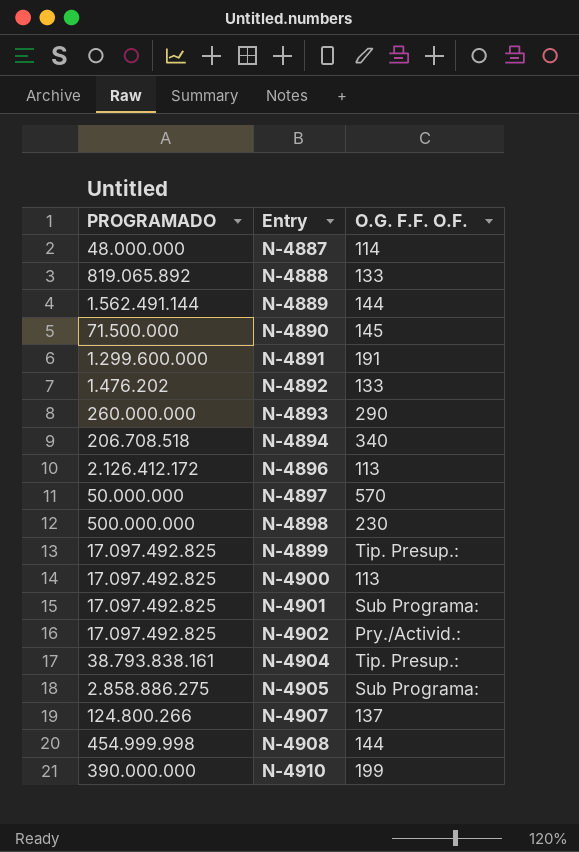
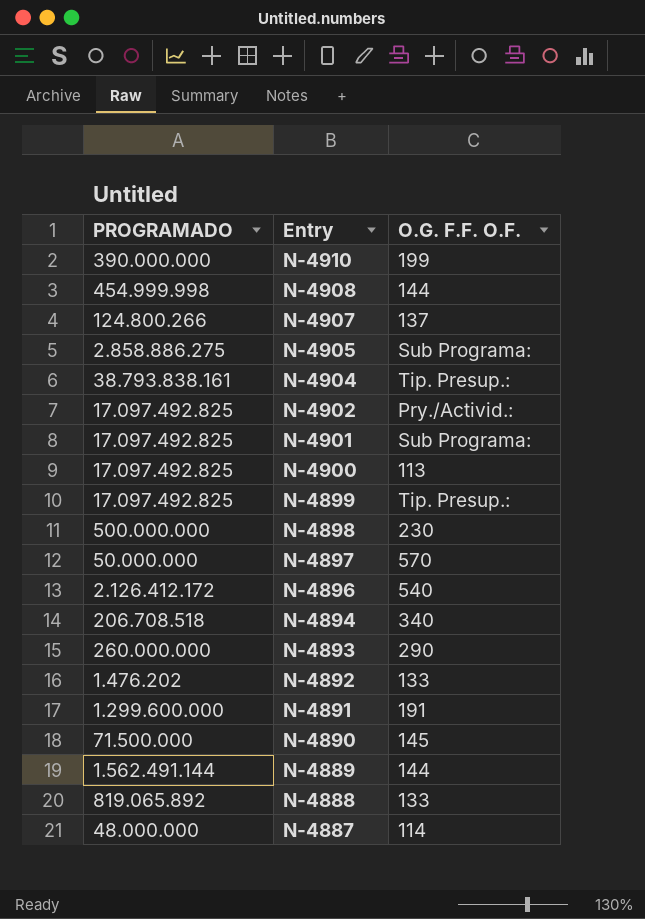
row order: Entry ascending -> Entry descending
N-4896 | O.G. F.F. O.F.: 113 -> 540

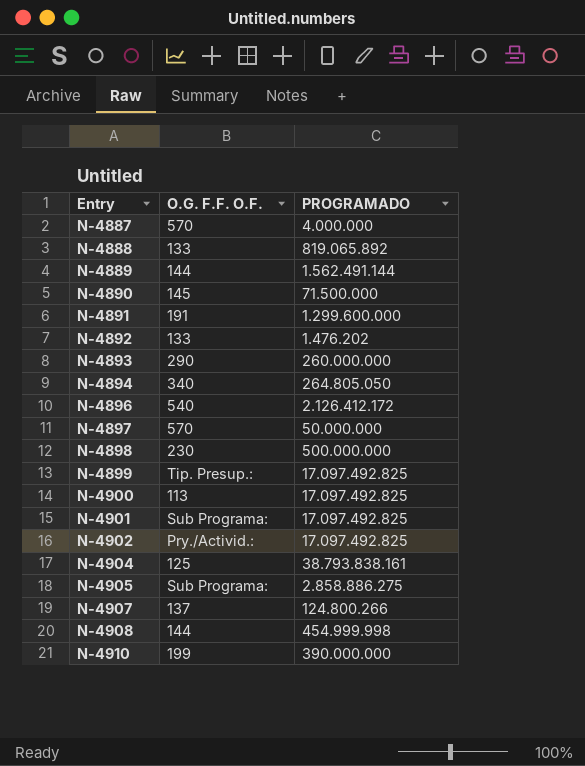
row order: Entry descending -> Entry ascending
column PROGRAMADO | position: 1 -> 3
N-4887 | O.G. F.F. O.F.: 114 -> 570
N-4887 | PROGRAMADO: 48.000.000 -> 4.000.000
N-4894 | PROGRAMADO: 206.708.518 -> 264.805.050
N-4904 | O.G. F.F. O.F.: Tip. Presup.: -> 125

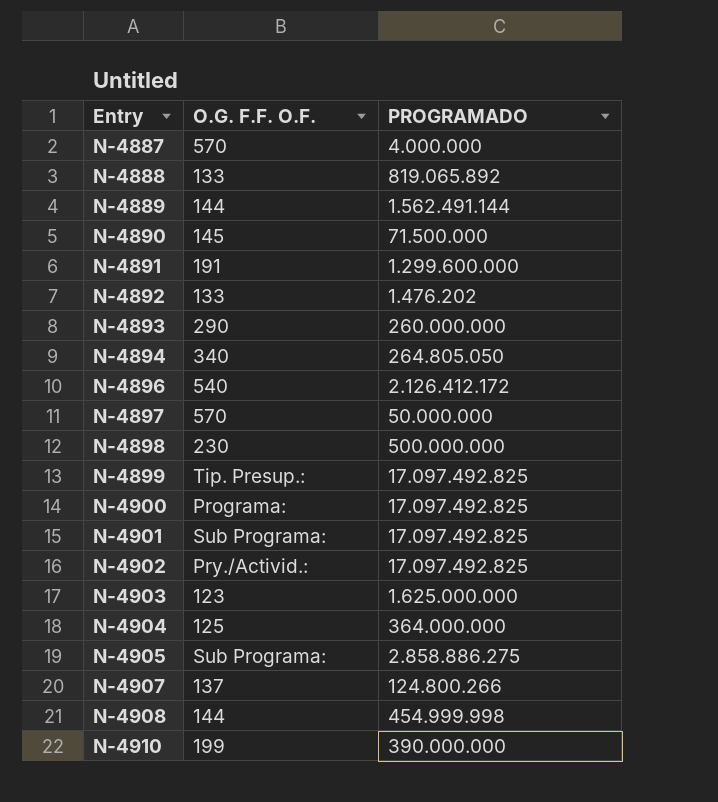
N-4900 | O.G. F.F. O.F.: 113 -> Programa:
row N-4903: none -> 123 | 1.625.000.000
N-4904 | PROGRAMADO: 38.793.838.161 -> 364.000.000

